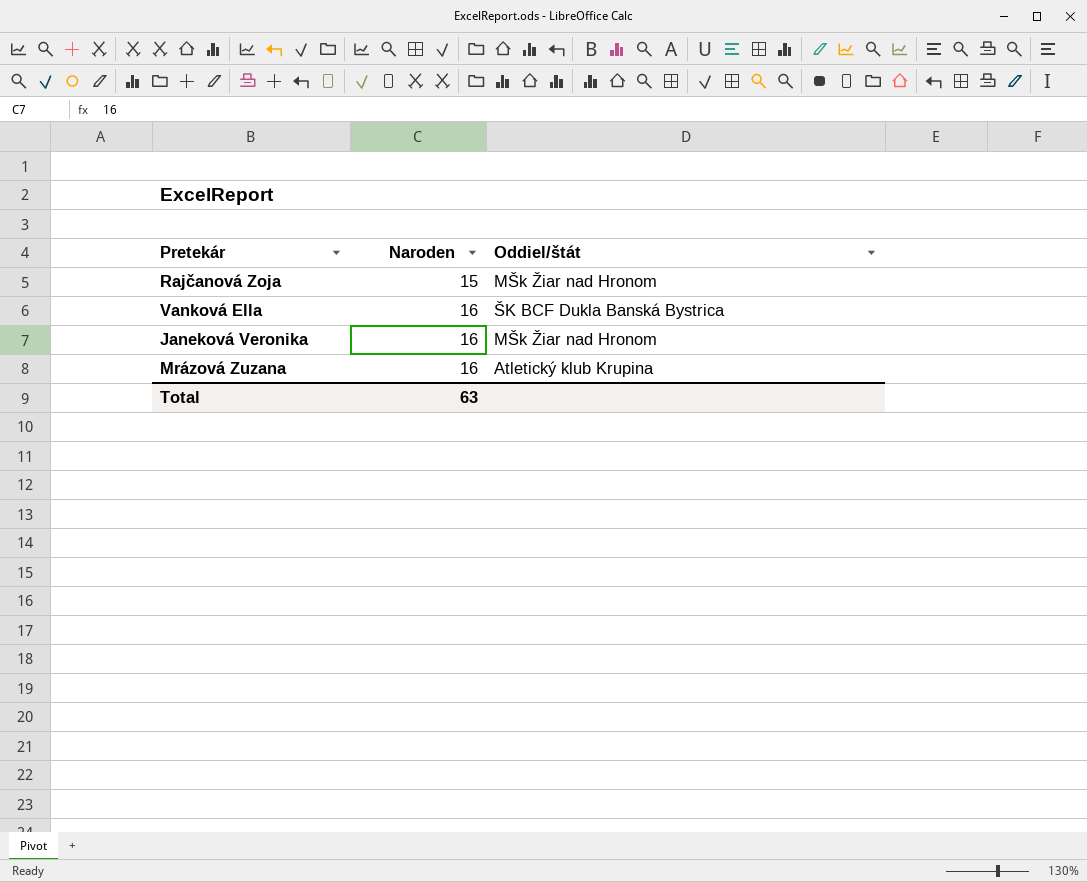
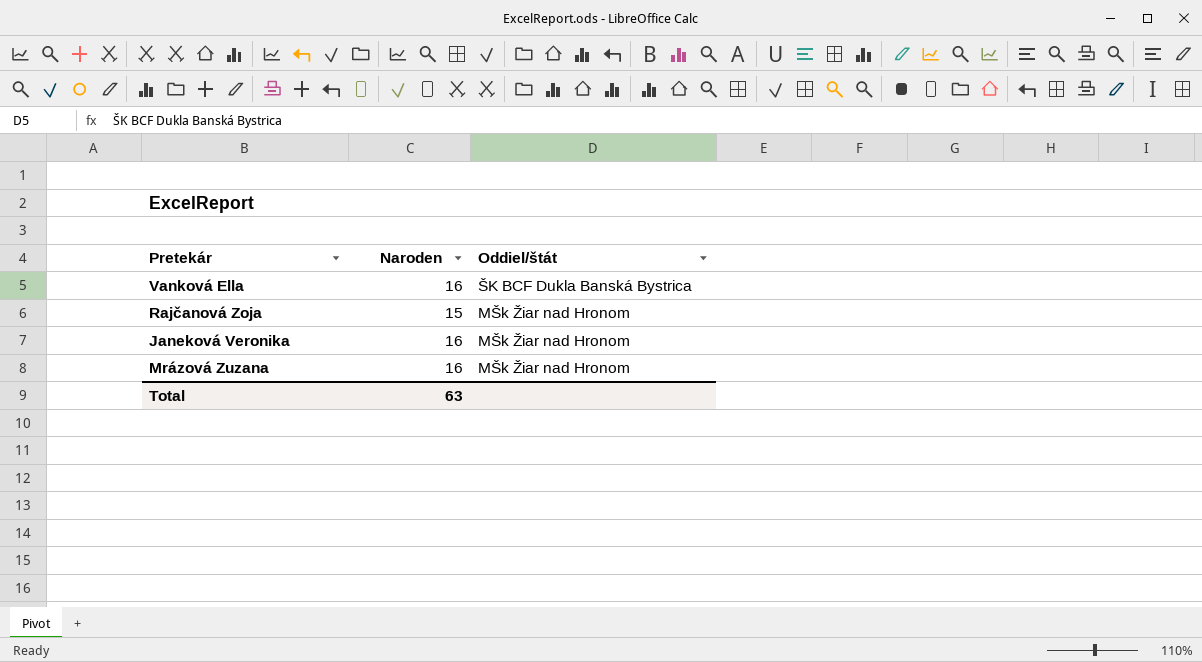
row order: Naroden ascending -> Oddiel/štát descending
Mrázová Zuzana | Oddiel/štát: Atletický klub Krupina -> MŠk Žiar nad Hronom

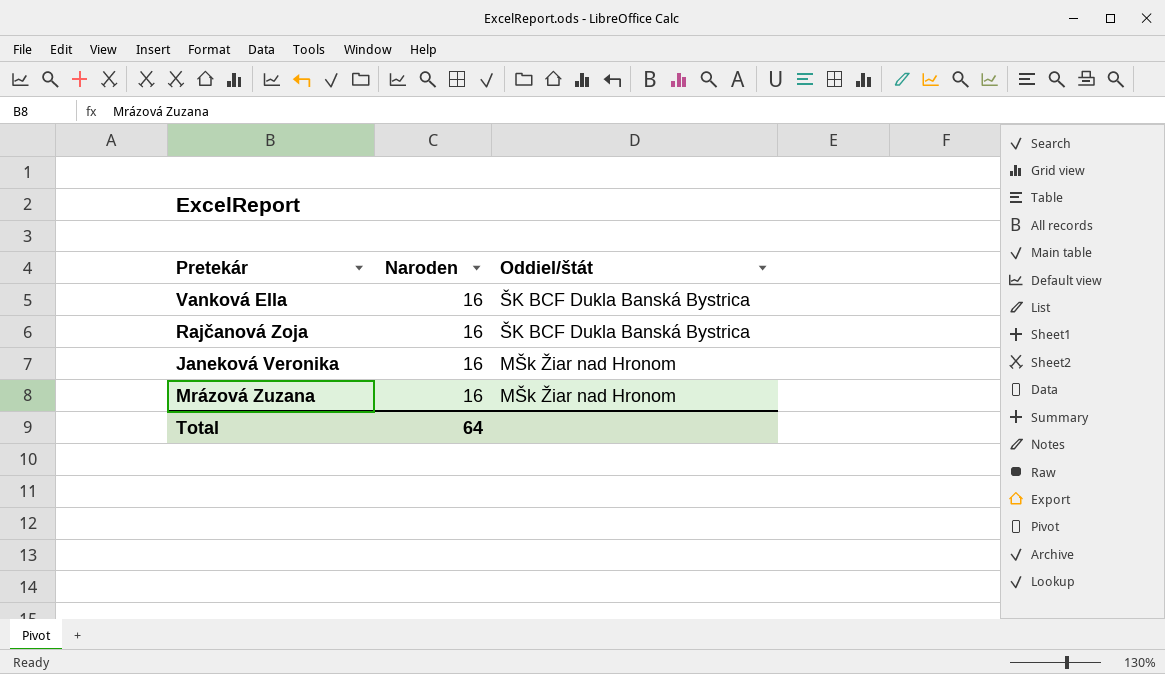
Rajčanová Zoja | Naroden: 15 -> 16
Rajčanová Zoja | Oddiel/štát: MŠk Žiar nad Hronom -> ŠK BCF Dukla Banská Bystrica
Total | Naroden: 63 -> 64

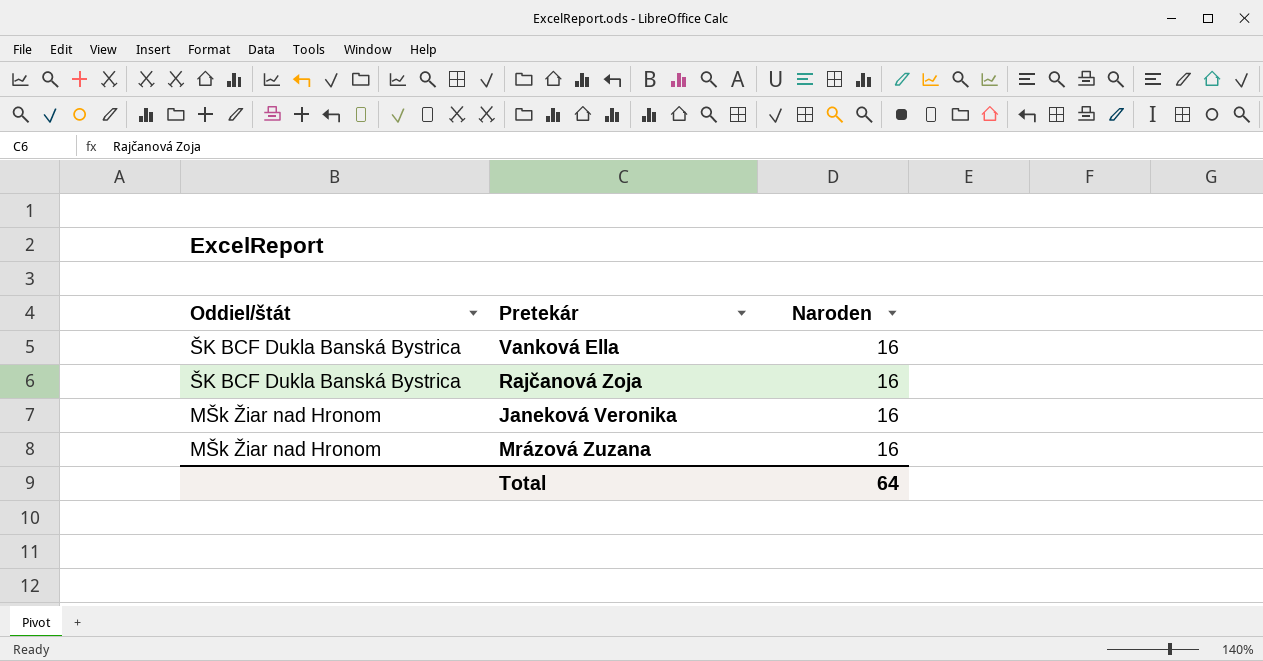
column Oddiel/štát | position: 3 -> 1

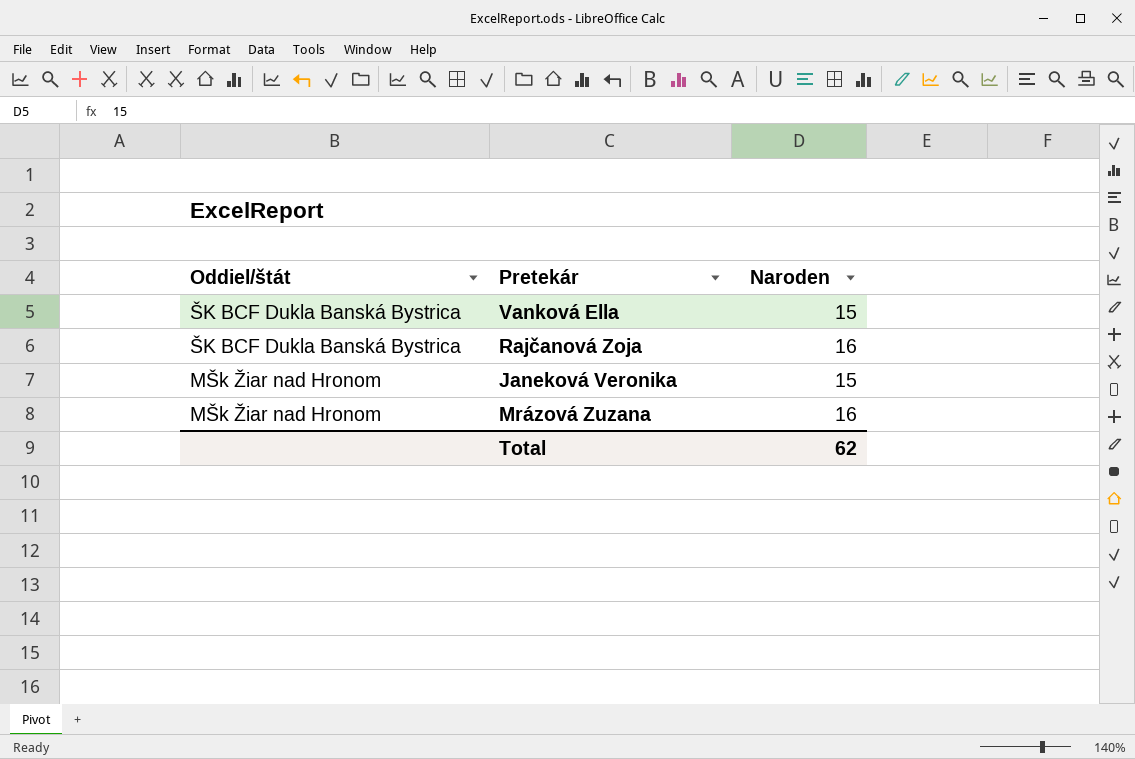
Vanková Ella | Naroden: 16 -> 15
Janeková Veronika | Naroden: 16 -> 15
Total | Naroden: 64 -> 62

